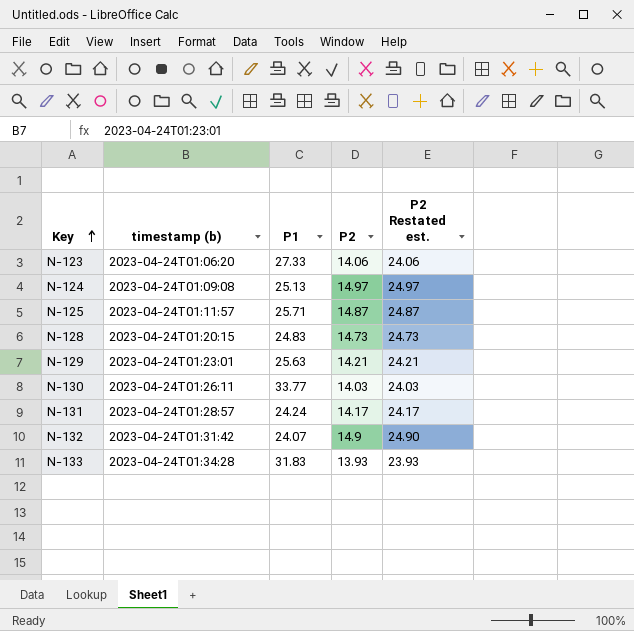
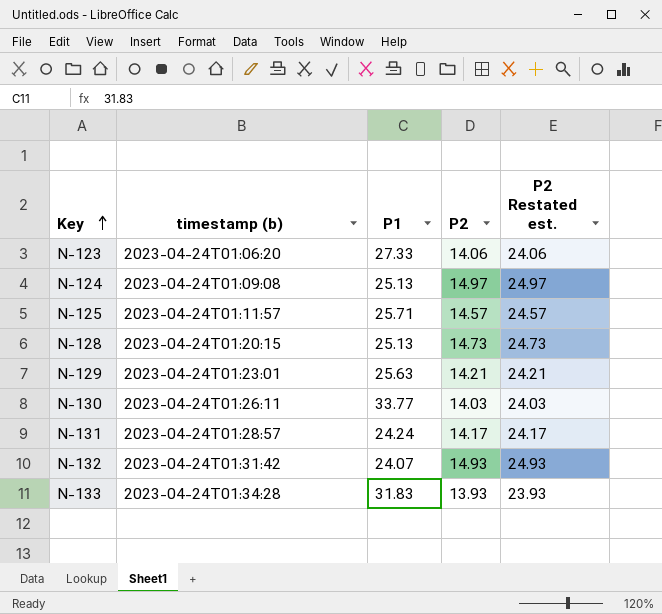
N-125 | P2: 14.87 -> 14.57
N-125 | P2 Restated est.: 24.87 -> 24.57
N-128 | P1: 24.83 -> 25.13
N-132 | P2: 14.9 -> 14.93
N-132 | P2 Restated est.: 24.90 -> 24.93

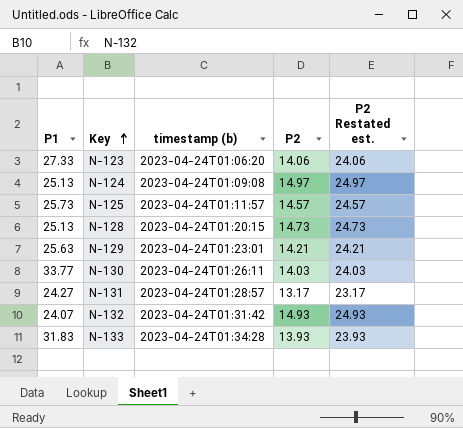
column P1 | position: 3 -> 1
N-125 | P1: 25.71 -> 25.73
N-131 | P1: 24.24 -> 24.27
N-131 | P2: 14.17 -> 13.17
N-131 | P2 Restated est.: 24.17 -> 23.17

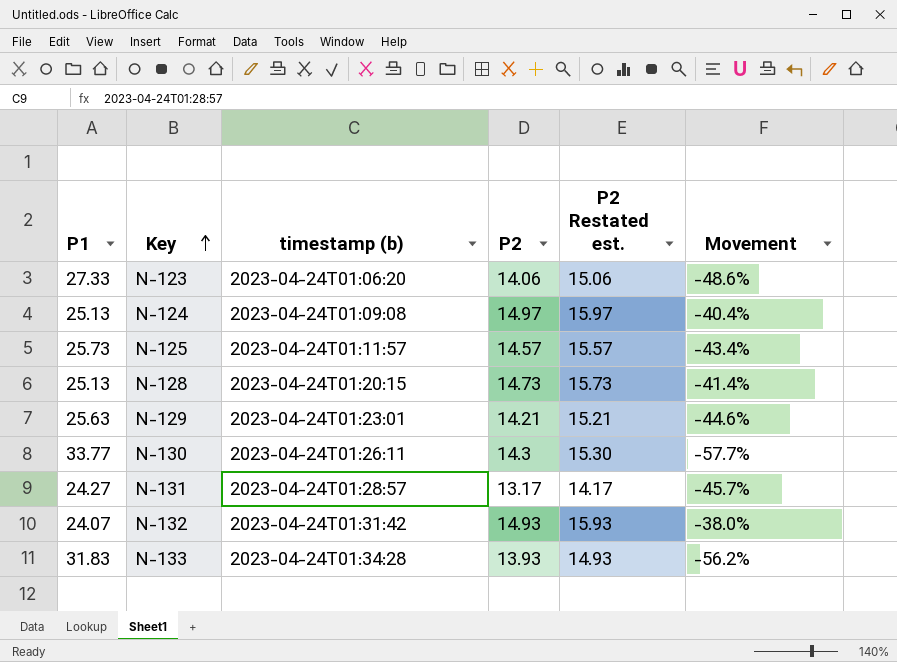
column P2 Restated est. | formula: [P2] + 10 -> [P2] + 1
column Movement | formula: none -> ([P2] - [P1]) / [P1]
N-130 | P2: 14.03 -> 14.3

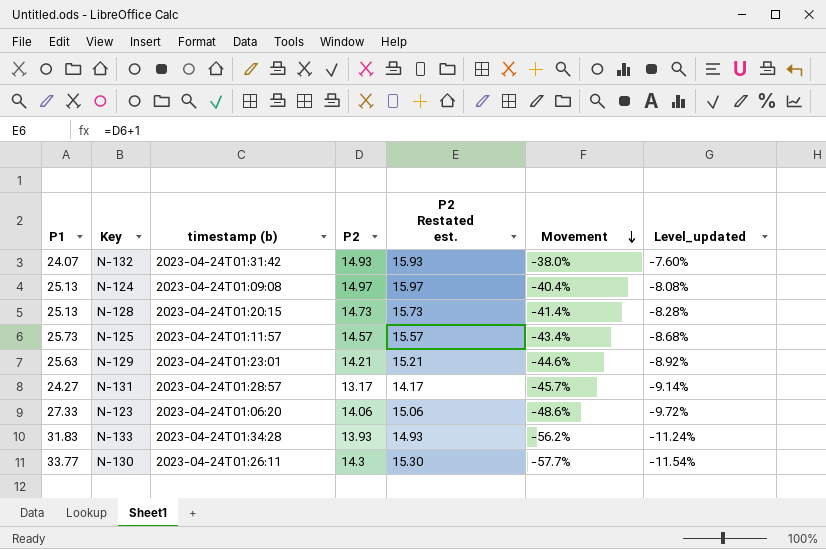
row order: Key ascending -> Movement descending
column Level_updated | formula: none -> [Movement] * 0.2

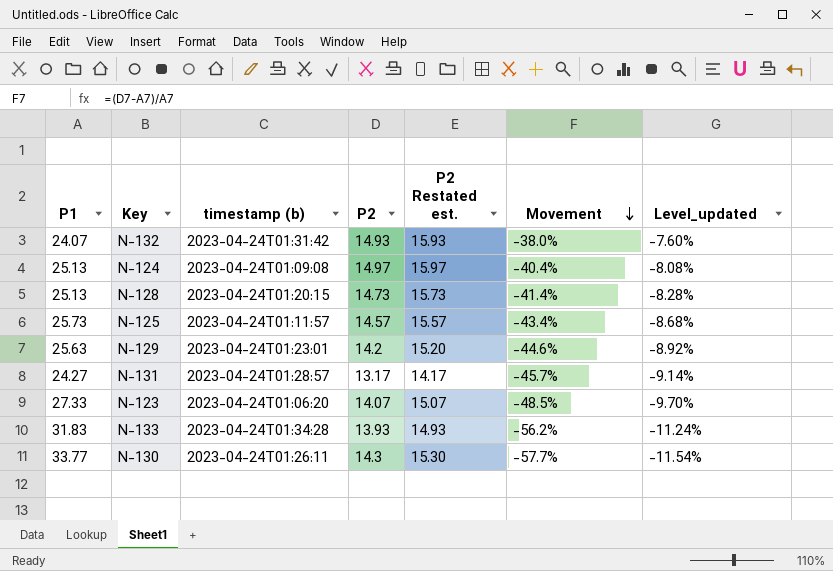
N-129 | P2: 14.21 -> 14.2
N-129 | P2 Restated est.: 15.21 -> 15.20
N-123 | P2: 14.06 -> 14.07
N-123 | P2 Restated est.: 15.06 -> 15.07
N-123 | Movement: -48.6% -> -48.5%
N-123 | Level_updated: -9.72% -> -9.70%

